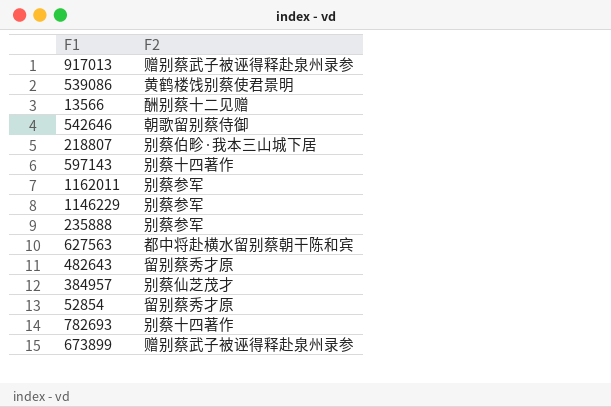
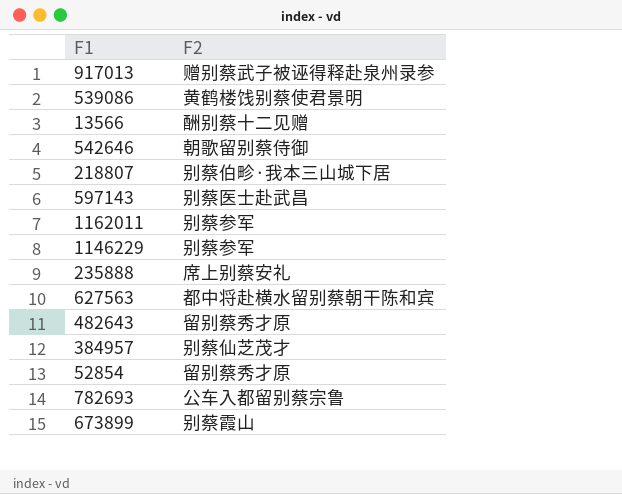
597143 | F2: 别蔡十四著作 -> 别蔡医士赴武昌
235888 | F2: 别蔡参军 -> 席上别蔡安礼
782693 | F2: 别蔡十四著作 -> 公车入都留别蔡宗鲁
673899 | F2: 赠别蔡武子被诬得释赴泉州录参 -> 别蔡霞山

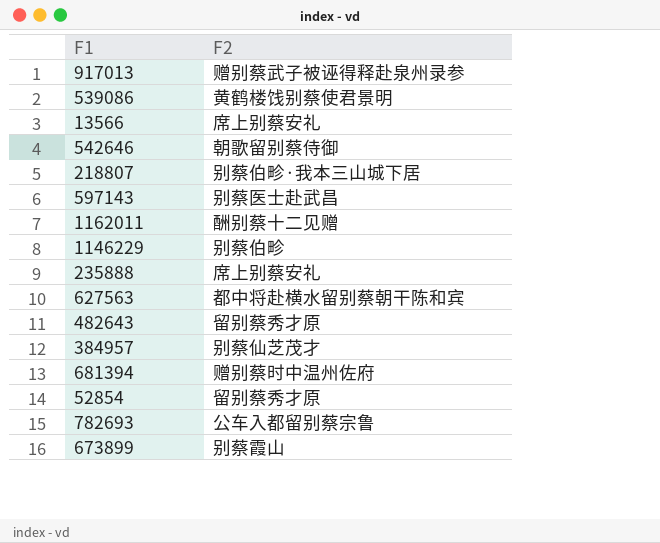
13566 | F2: 酬别蔡十二见赠 -> 席上别蔡安礼
1162011 | F2: 别蔡参军 -> 酬别蔡十二见赠
1146229 | F2: 别蔡参军 -> 别蔡伯畛
row 681394: none -> 赠别蔡时中温州佐府

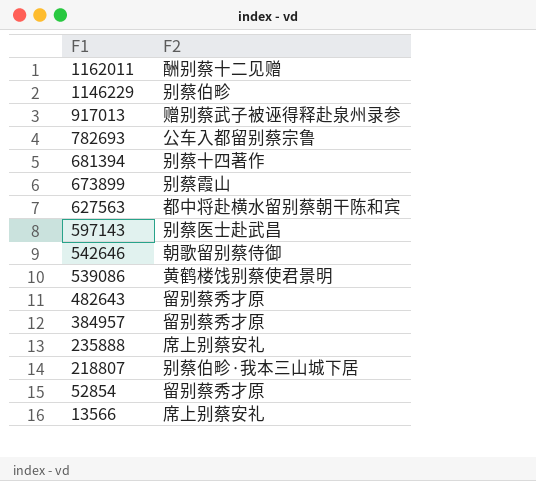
row order: none -> F1 descending
681394 | F2: 赠别蔡时中温州佐府 -> 别蔡十四著作
384957 | F2: 别蔡仙芝茂才 -> 留别蔡秀才原

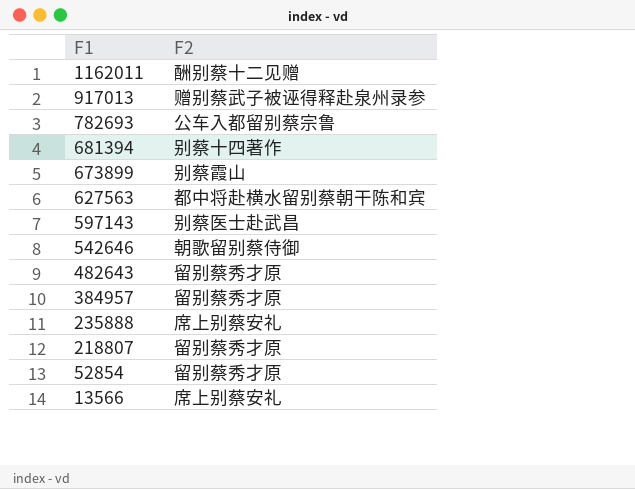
row 1146229: 别蔡伯畛 -> none
row 539086: 黄鹤楼饯别蔡使君景明 -> none
218807 | F2: 别蔡伯畛·我本三山城下居 -> 留别蔡秀才原

